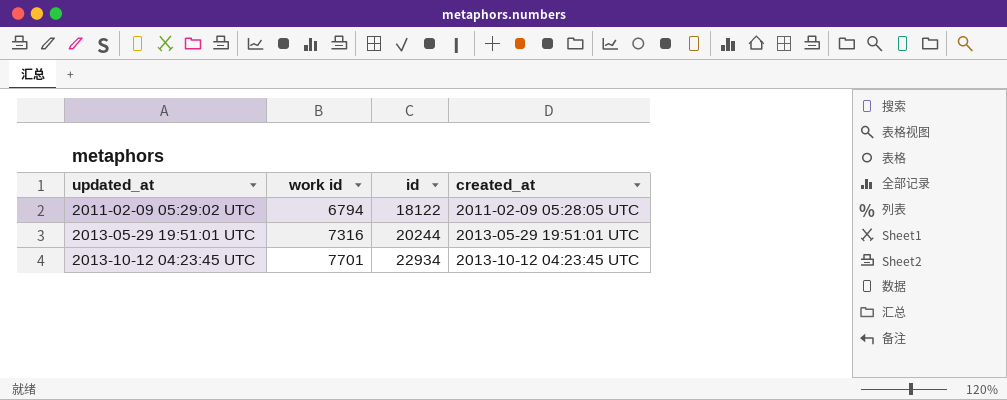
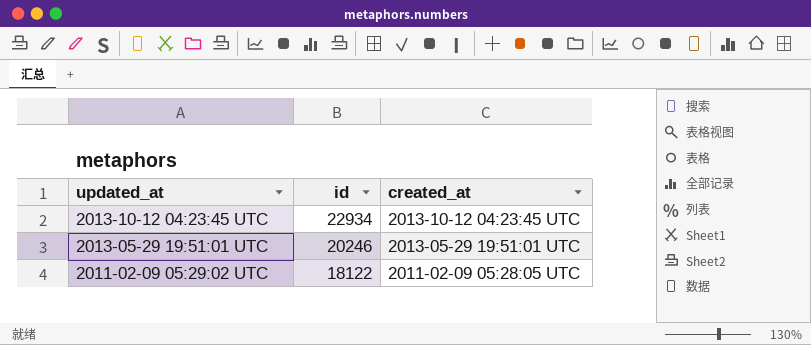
row order: updated_at ascending -> updated_at descending
column work id | position: 2 -> none
2013-05-29 19:51:01 UTC | id: 20244 -> 20246

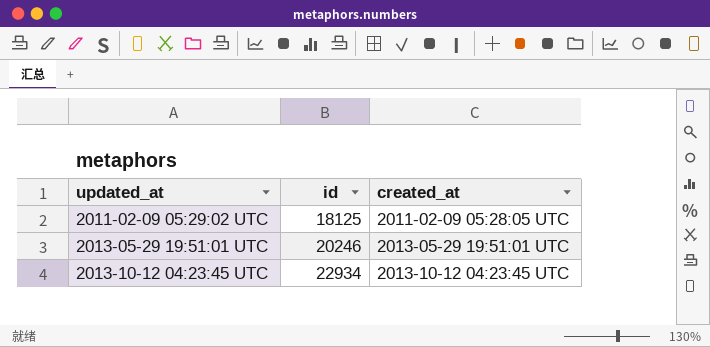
row order: updated_at descending -> updated_at ascending
2011-02-09 05:29:02 UTC | id: 18122 -> 18125

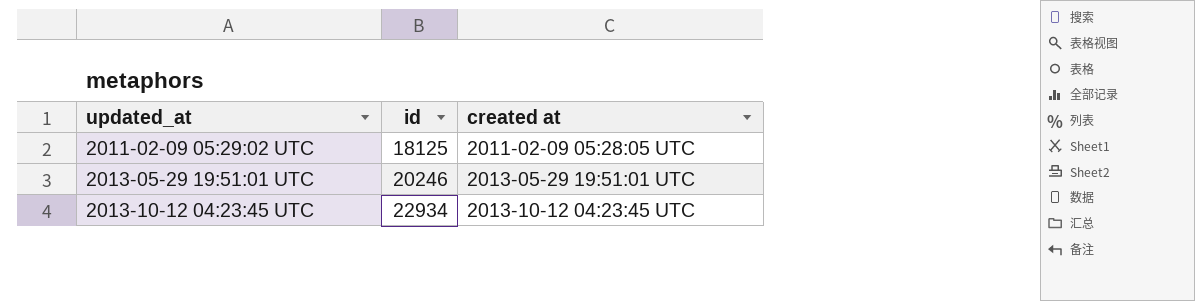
column name: created_at -> created at

